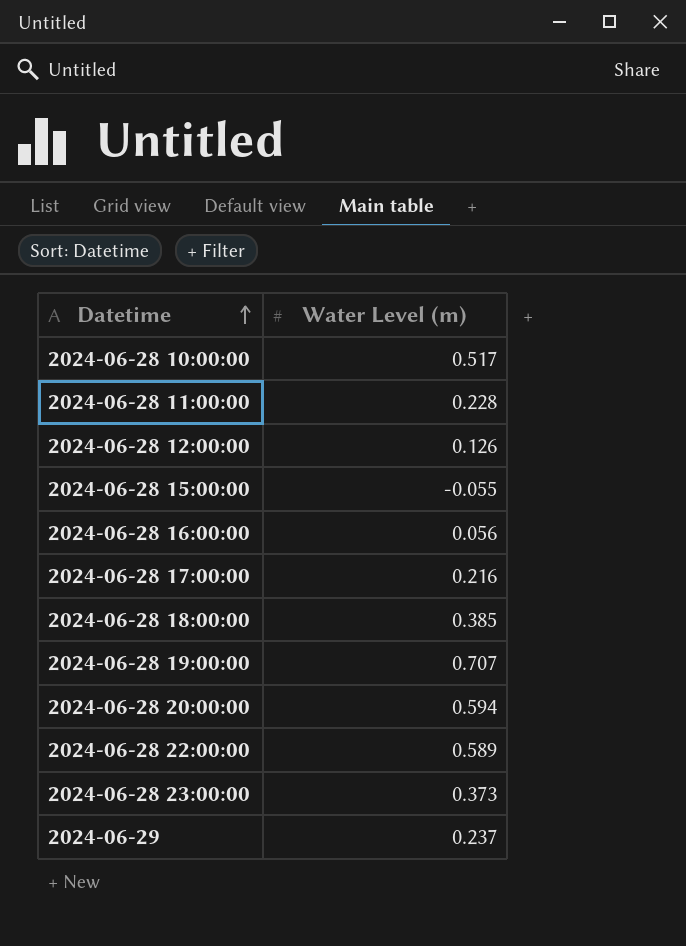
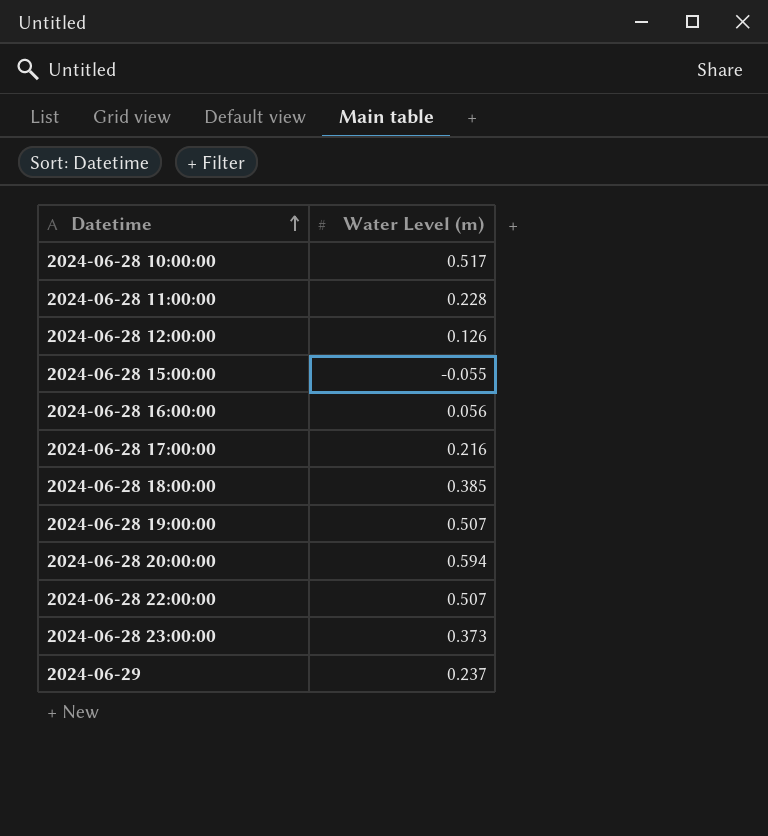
2024-06-28 19:00:00 | Water Level (m): 0.707 -> 0.507
2024-06-28 22:00:00 | Water Level (m): 0.589 -> 0.507

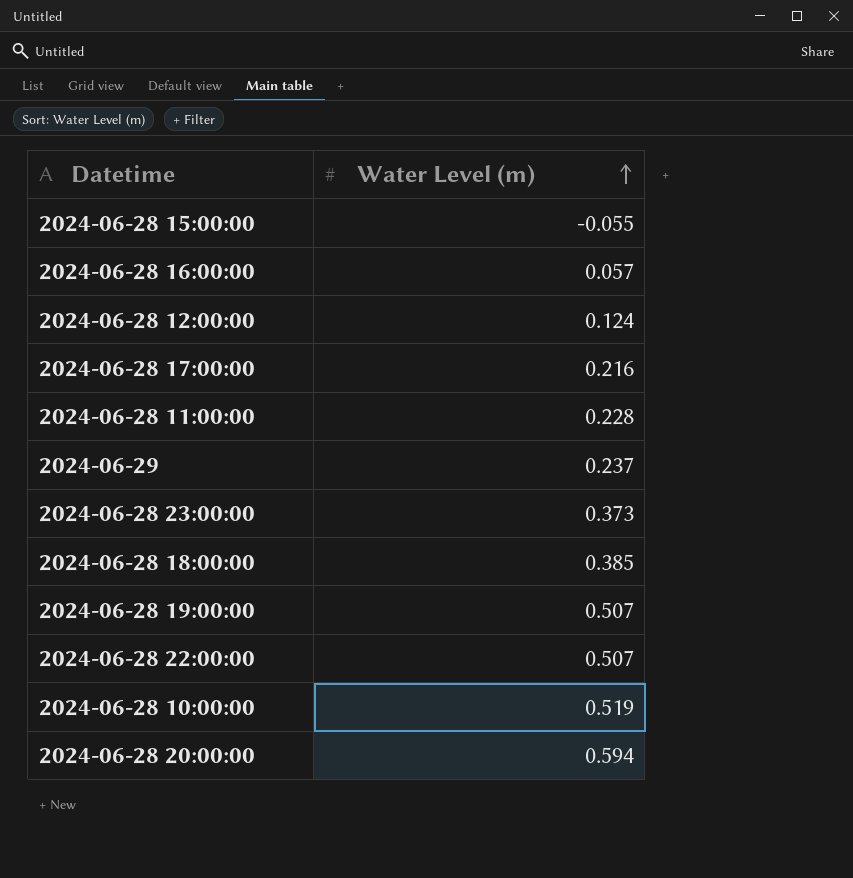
row order: Datetime ascending -> Water Level (m) ascending
2024-06-28 16:00:00 | Water Level (m): 0.056 -> 0.057
2024-06-28 12:00:00 | Water Level (m): 0.126 -> 0.124
2024-06-28 10:00:00 | Water Level (m): 0.517 -> 0.519

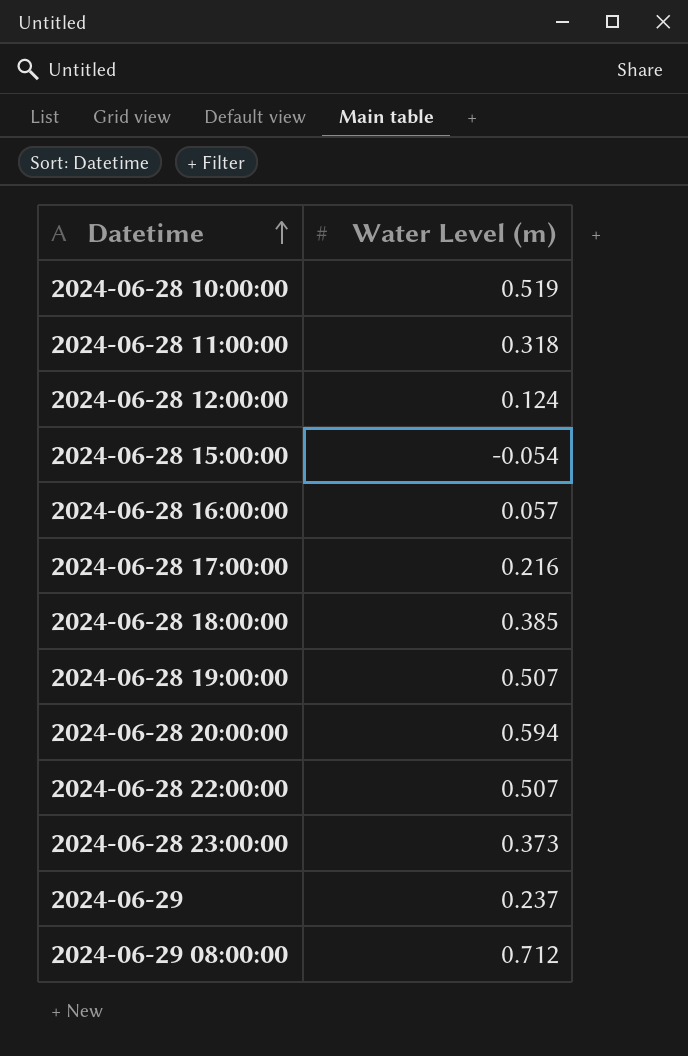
row order: Water Level (m) ascending -> Datetime ascending
2024-06-28 11:00:00 | Water Level (m): 0.228 -> 0.318
2024-06-28 15:00:00 | Water Level (m): -0.055 -> -0.054
row 2024-06-29 08:00:00: none -> 0.712

